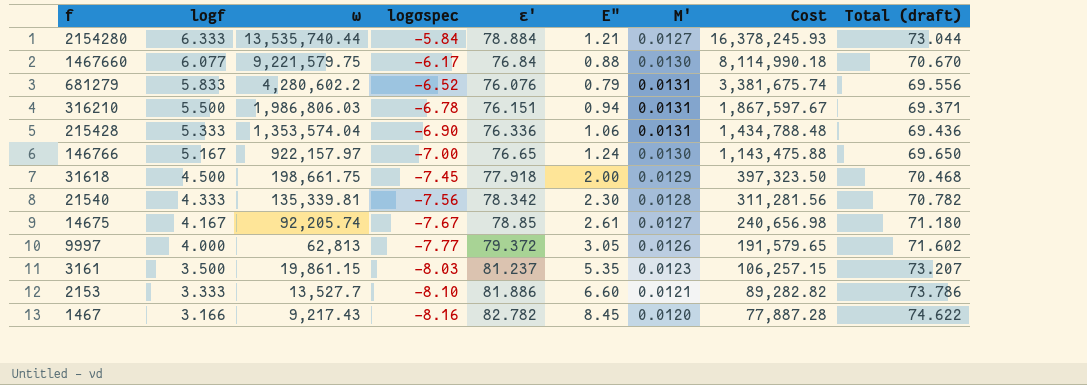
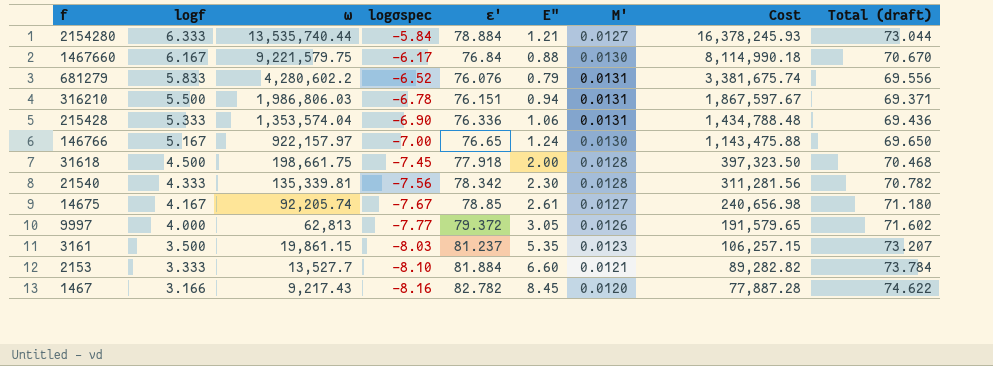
1467660 | logf: 6.077 -> 6.167
31618 | M': 0.0129 -> 0.0128
2153 | ε': 81.886 -> 81.884
2153 | Total (draft): 73.786 -> 73.784

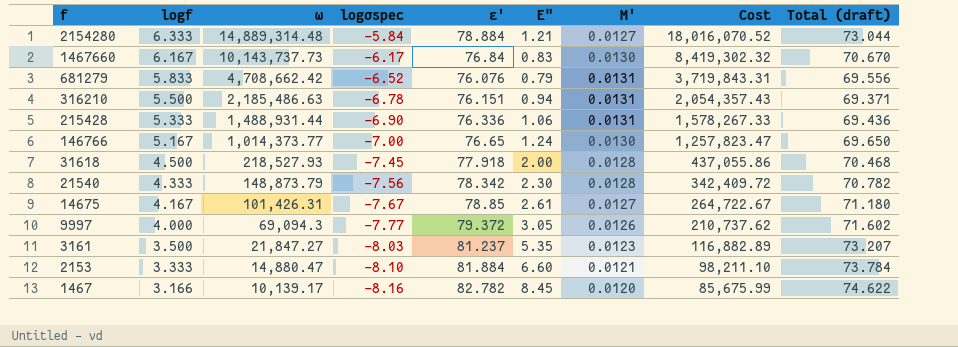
2154280 | ω: 13,535,740.44 -> 14,889,314.48
2154280 | Cost: 16,378,245.93 -> 18,016,070.52
1467660 | ω: 9,221,579.75 -> 10,143,737.73
1467660 | Ε": 0.88 -> 0.83
1467660 | Cost: 8,114,990.18 -> 8,419,302.32
681279 | ω: 4,280,602.2 -> 4,708,662.42
681279 | Cost: 3,381,675.74 -> 3,719,843.31
316210 | ω: 1,986,806.03 -> 2,185,486.63
316210 | Cost: 1,867,597.67 -> 2,054,357.43
215428 | ω: 1,353,574.04 -> 1,488,931.44
215428 | Cost: 1,434,788.48 -> 1,578,267.33
146766 | ω: 922,157.97 -> 1,014,373.77
146766 | Cost: 1,143,475.88 -> 1,257,823.47
31618 | ω: 198,661.75 -> 218,527.93
31618 | Cost: 397,323.50 -> 437,055.86
21540 | ω: 135,339.81 -> 148,873.79
21540 | Cost: 311,281.56 -> 342,409.72
14675 | ω: 92,205.74 -> 101,426.31
14675 | Cost: 240,656.98 -> 264,722.67
9997 | ω: 62,813 -> 69,094.3
9997 | Cost: 191,579.65 -> 210,737.62
3161 | ω: 19,861.15 -> 21,847.27
3161 | Cost: 106,257.15 -> 116,882.89
2153 | ω: 13,527.7 -> 14,880.47
2153 | Cost: 89,282.82 -> 98,211.10
1467 | ω: 9,217.43 -> 10,139.17
1467 | Cost: 77,887.28 -> 85,675.99

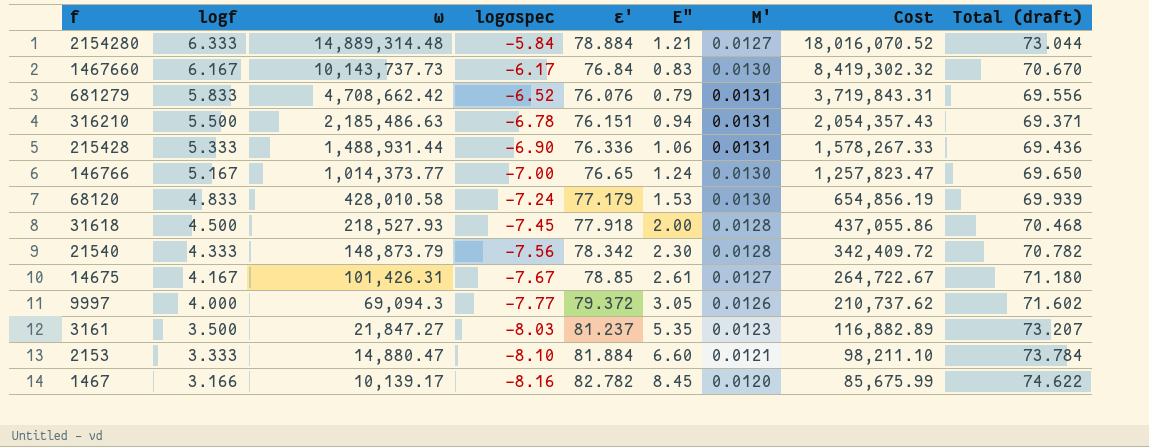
row 68120: none -> 4.833 | 428,010.58 | -7.24 | 77.179 | 1.53 | 0.0130 | 654,856.19 | 69.939

